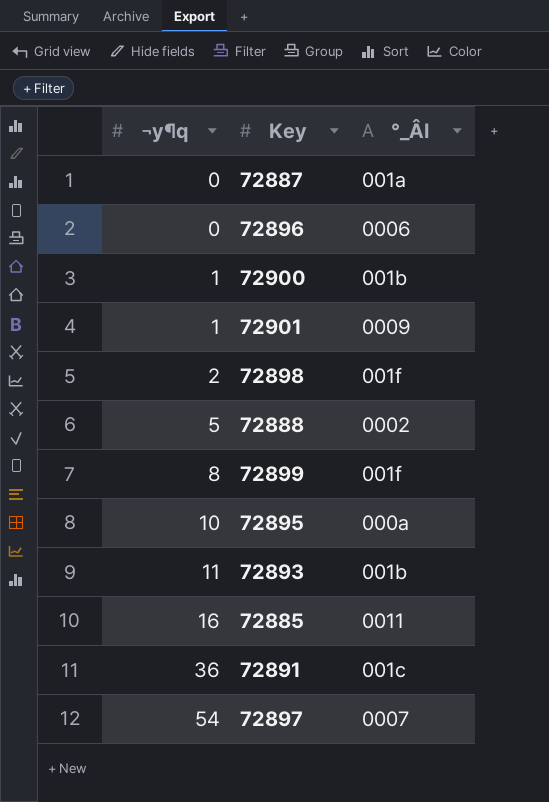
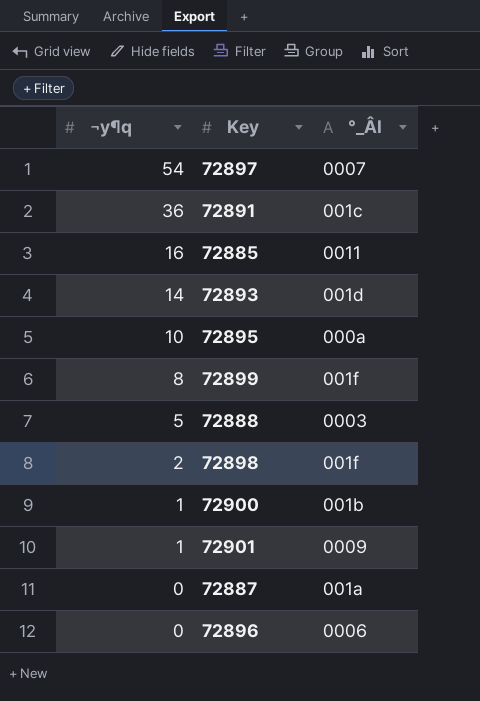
row order: ¬y¶q ascending -> ¬y¶q descending
72893 | ¬y¶q: 11 -> 14
72893 | °_ÂI: 001b -> 001d
72888 | °_ÂI: 0002 -> 0003

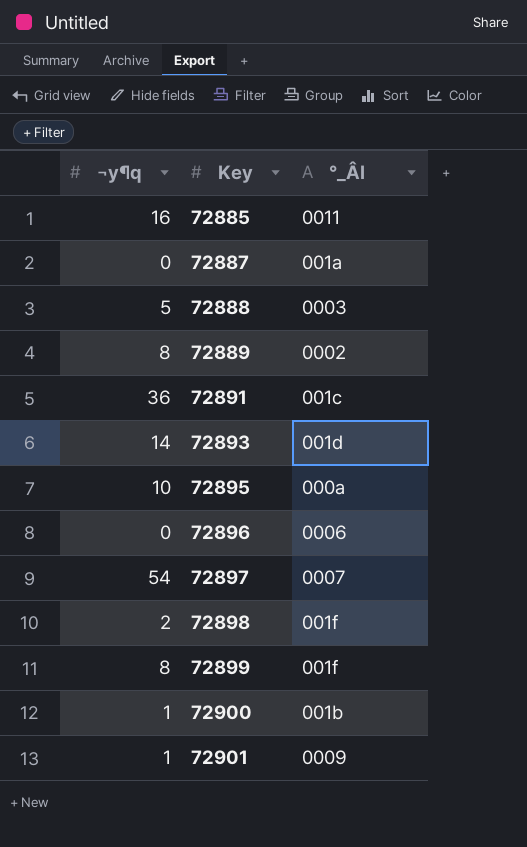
row order: ¬y¶q descending -> Key ascending
row 72889: none -> 8 | 0002

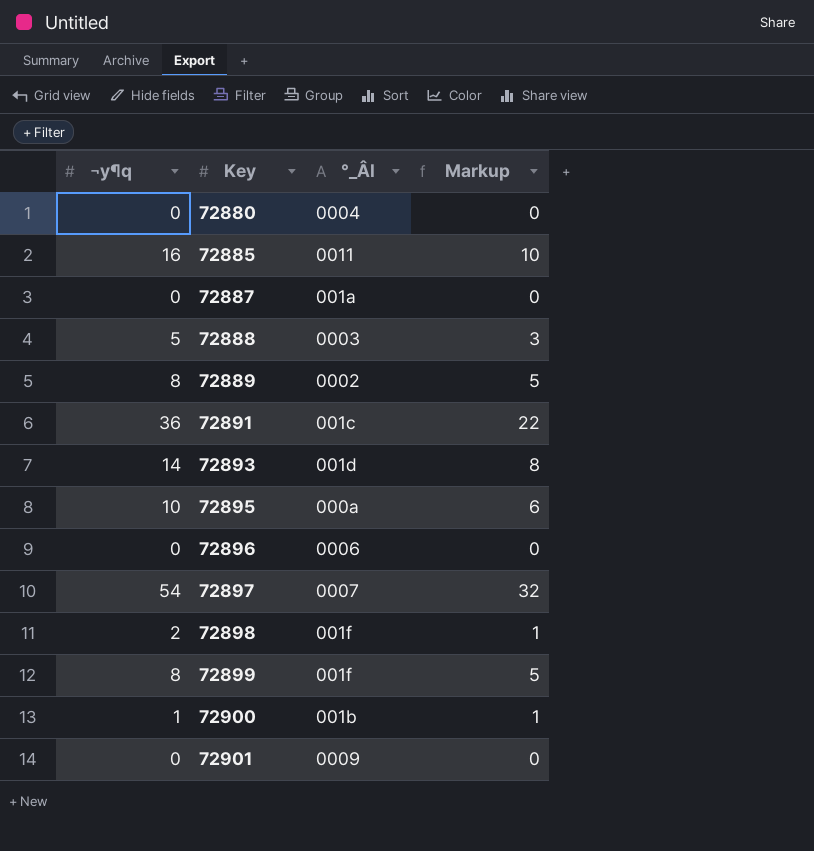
column Markup | formula: none -> [¬y¶q] * 0.6
row 72880: none -> 0 | 0004 | 0
72901 | ¬y¶q: 1 -> 0

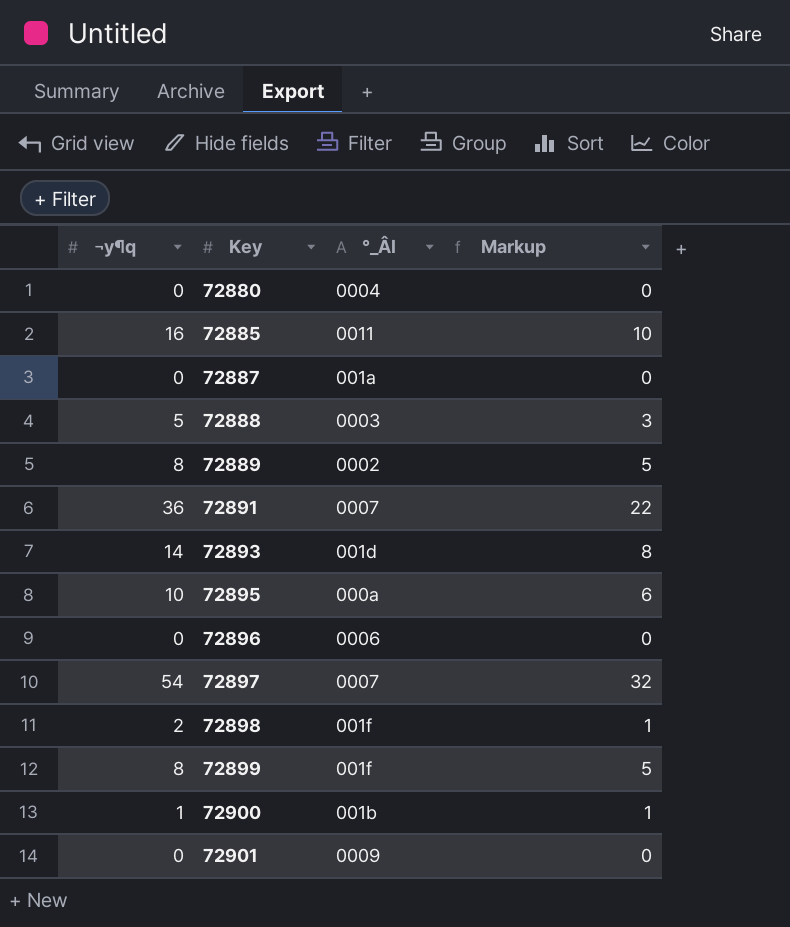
72891 | °_ÂI: 001c -> 0007

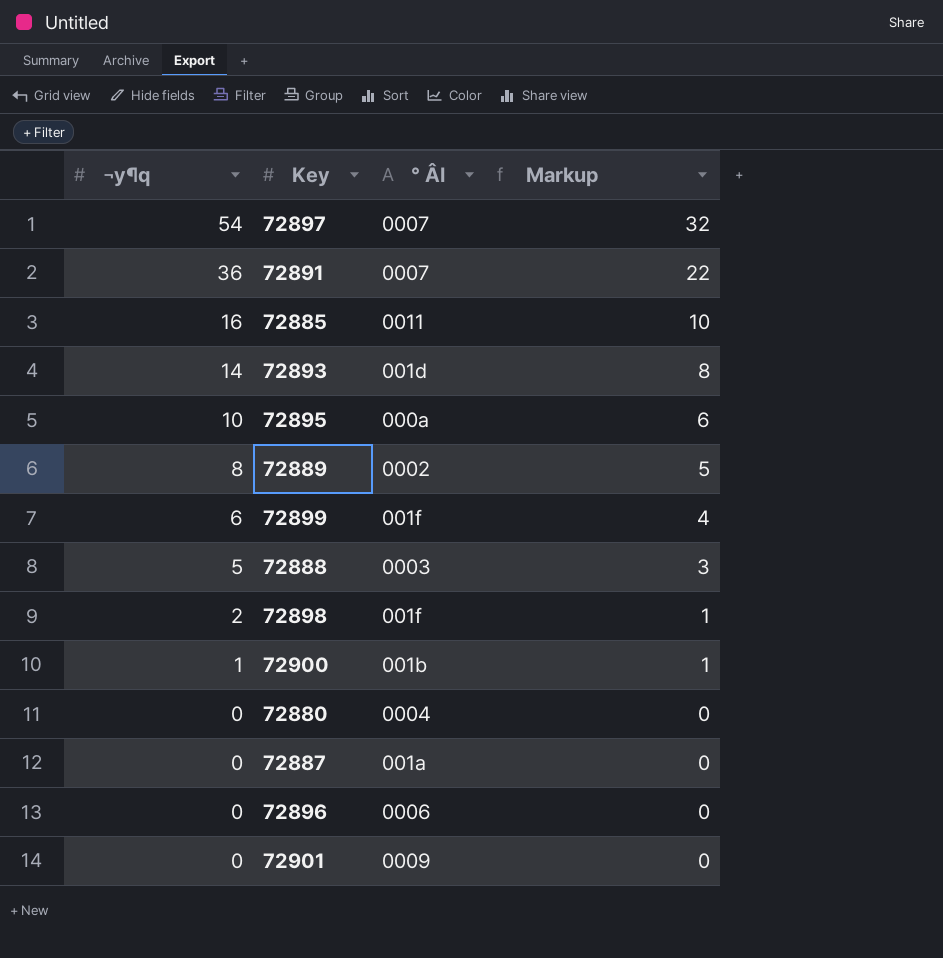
row order: Key ascending -> ¬y¶q descending
column name: °_ÂI -> ° ÂI
72899 | ¬y¶q: 8 -> 6
72899 | Markup: 5 -> 4

